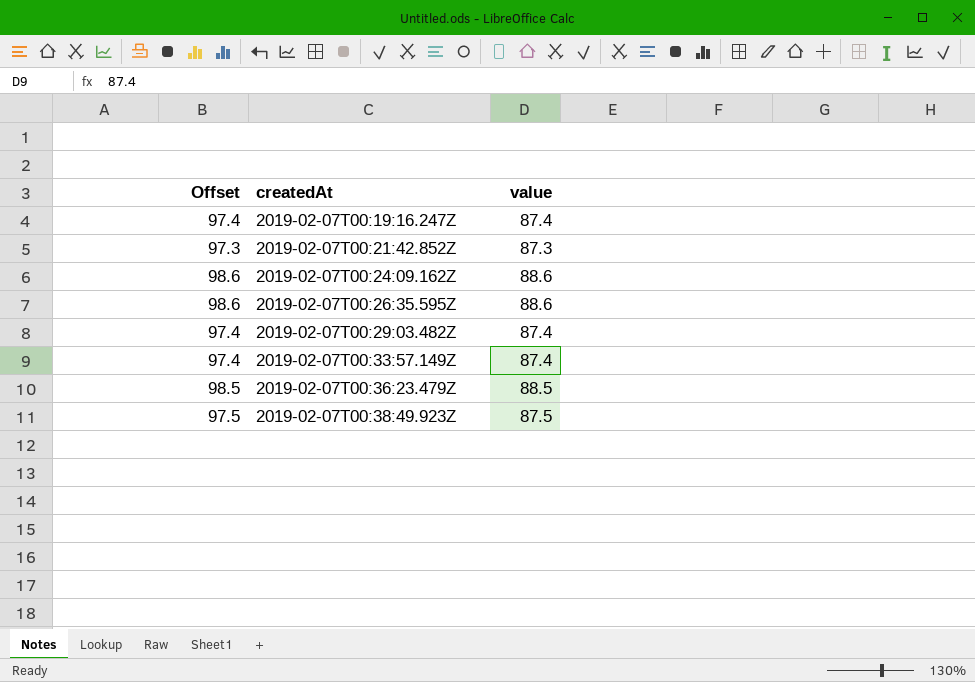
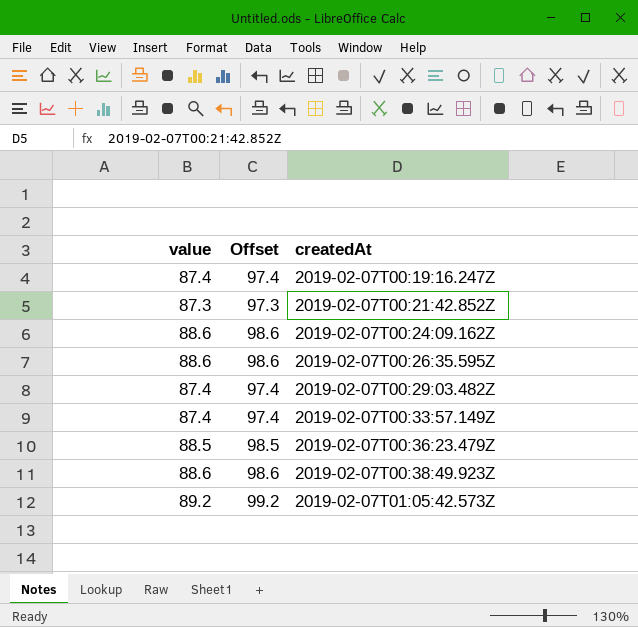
column value | position: 3 -> 1
2019-02-07T00:38:49.923Z | value: 87.5 -> 88.6
2019-02-07T00:38:49.923Z | Offset: 97.5 -> 98.6
row 2019-02-07T01:05:42.573Z: none -> 89.2 | 99.2

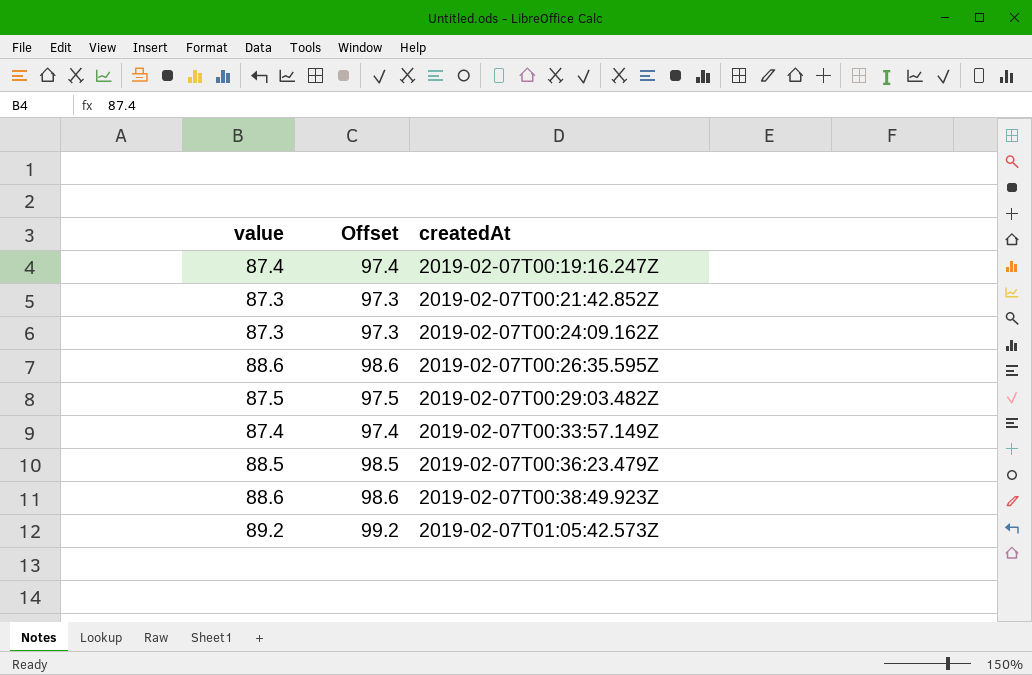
2019-02-07T00:24:09.162Z | value: 88.6 -> 87.3
2019-02-07T00:24:09.162Z | Offset: 98.6 -> 97.3
2019-02-07T00:29:03.482Z | value: 87.4 -> 87.5
2019-02-07T00:29:03.482Z | Offset: 97.4 -> 97.5

